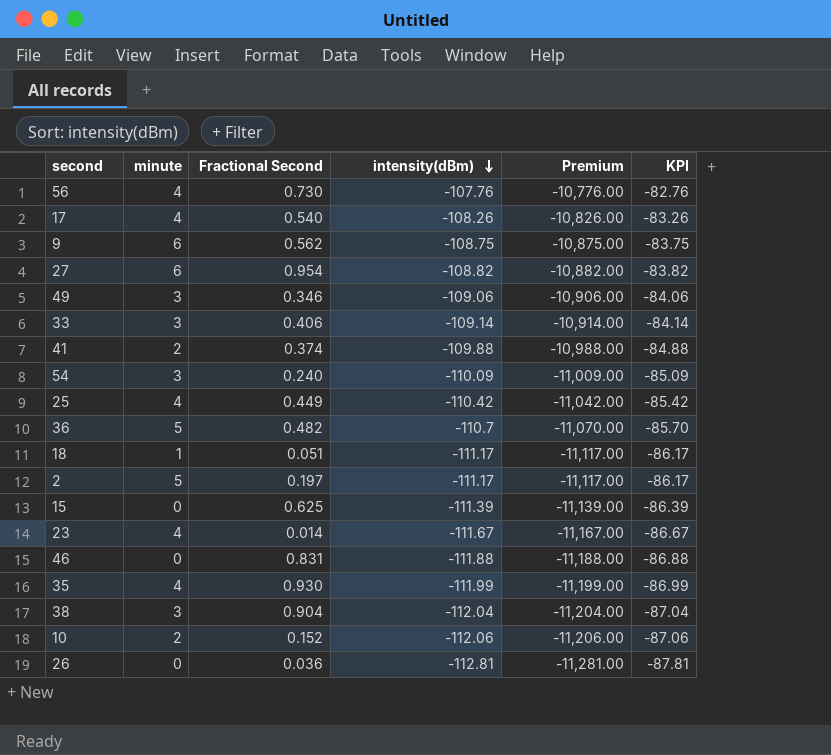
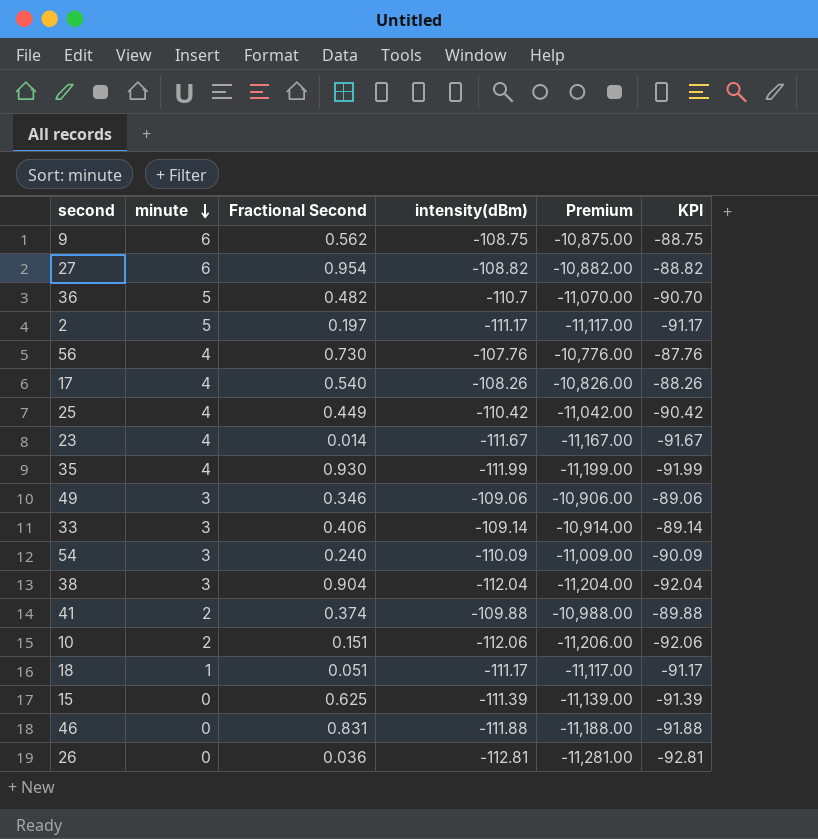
row order: intensity(dBm) descending -> minute descending
column KPI | formula: [intensity(dBm)] + 25 -> [intensity(dBm)] + 20
10 | Fractional Second: 0.152 -> 0.151

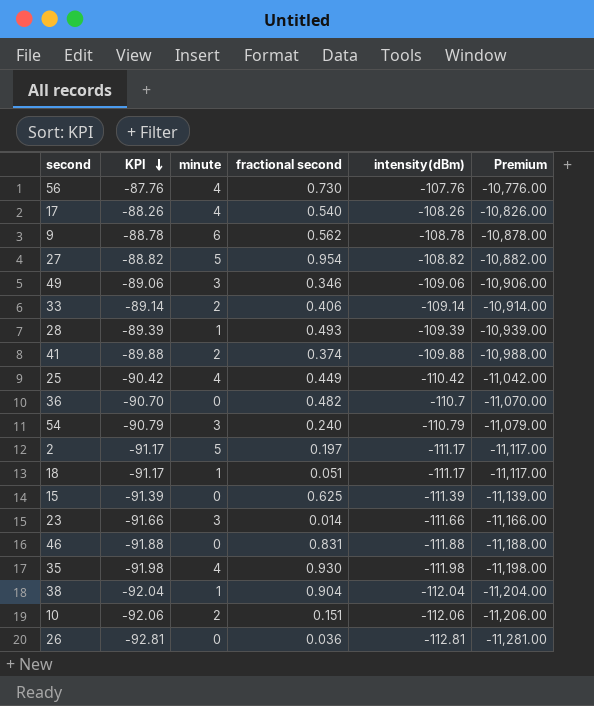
row order: minute descending -> KPI descending
column KPI | position: 6 -> 2
column name: Fractional Second -> fractional second
9 | KPI: -88.75 -> -88.78
9 | intensity(dBm): -108.75 -> -108.78
9 | Premium: -10,875.00 -> -10,878.00
27 | minute: 6 -> 5
33 | minute: 3 -> 2
row 28: none -> -89.39 | 1 | 0.493 | -109.39 | -10,939.00
36 | minute: 5 -> 0
54 | KPI: -90.09 -> -90.79
54 | intensity(dBm): -110.09 -> -110.79
54 | Premium: -11,009.00 -> -11,079.00
23 | KPI: -91.67 -> -91.66
23 | minute: 4 -> 3
23 | intensity(dBm): -111.67 -> -111.66
23 | Premium: -11,167.00 -> -11,166.00
35 | KPI: -91.99 -> -91.98
35 | intensity(dBm): -111.99 -> -111.98
35 | Premium: -11,199.00 -> -11,198.00
38 | minute: 3 -> 1

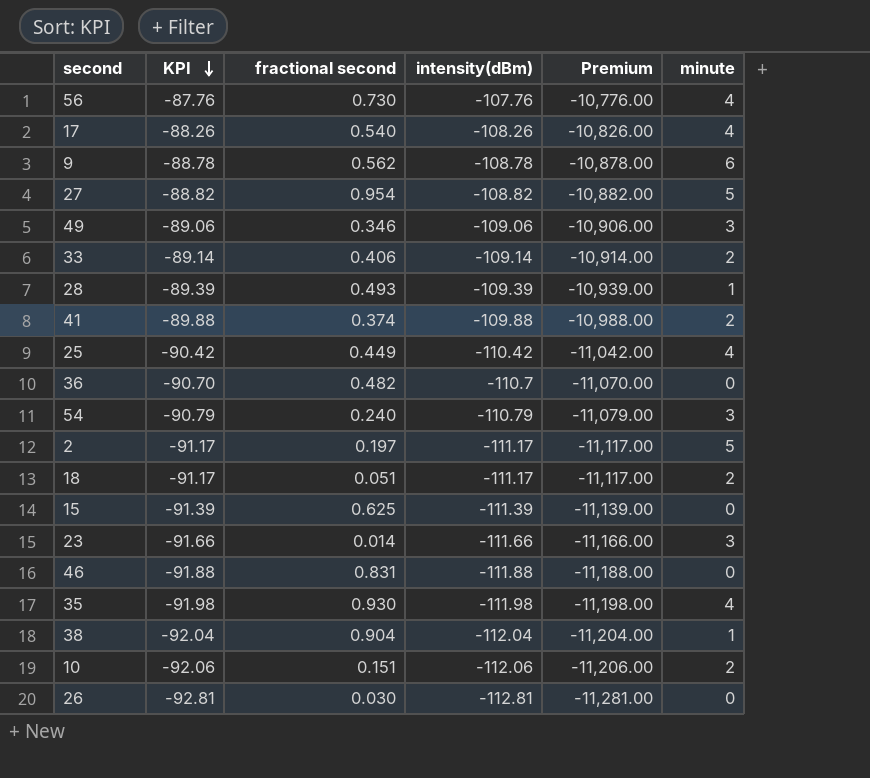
column minute | position: 3 -> 6
18 | minute: 1 -> 2
26 | fractional second: 0.036 -> 0.030

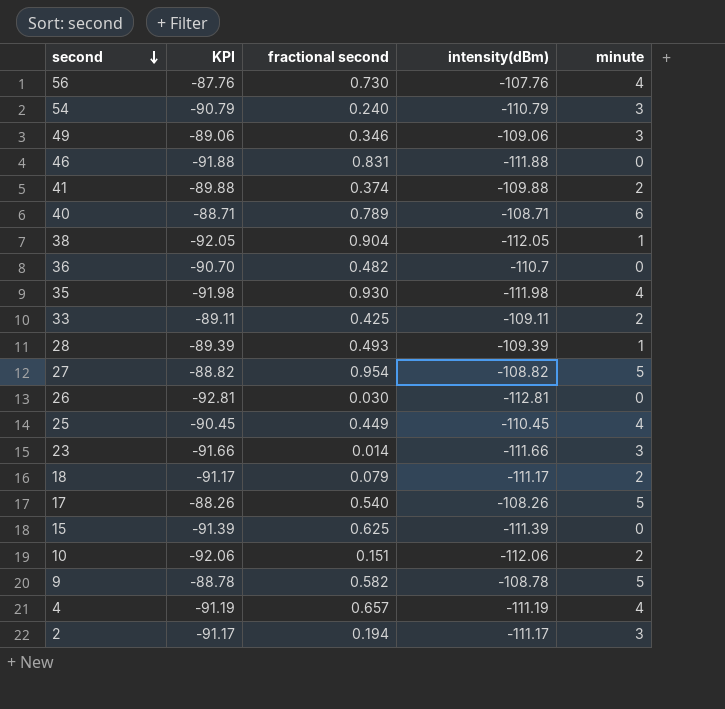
row order: KPI descending -> second descending
column Premium | formula: [intensity(dBm)] * 100 -> none
row 40: none -> -88.71 | 0.789 | -108.71 | 6
38 | KPI: -92.04 -> -92.05
38 | intensity(dBm): -112.04 -> -112.05
33 | KPI: -89.14 -> -89.11
33 | fractional second: 0.406 -> 0.425
33 | intensity(dBm): -109.14 -> -109.11
25 | KPI: -90.42 -> -90.45
25 | intensity(dBm): -110.42 -> -110.45
18 | fractional second: 0.051 -> 0.079
17 | minute: 4 -> 5
9 | fractional second: 0.562 -> 0.582
9 | minute: 6 -> 5
row 4: none -> -91.19 | 0.657 | -111.19 | 4
2 | fractional second: 0.197 -> 0.194
2 | minute: 5 -> 3

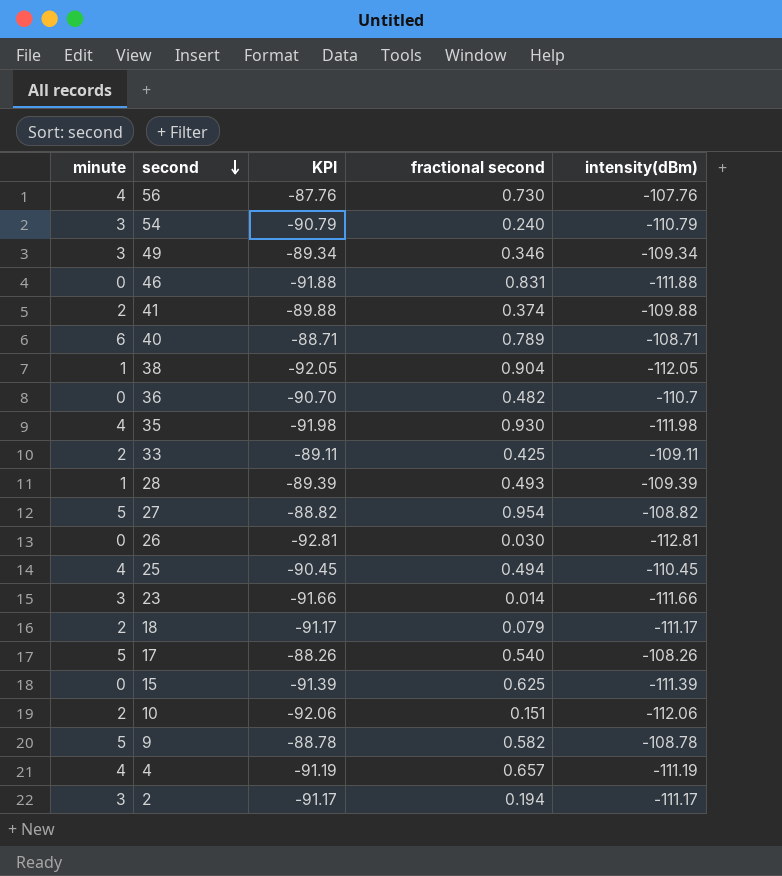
column minute | position: 5 -> 1
49 | KPI: -89.06 -> -89.34
49 | intensity(dBm): -109.06 -> -109.34
25 | fractional second: 0.449 -> 0.494

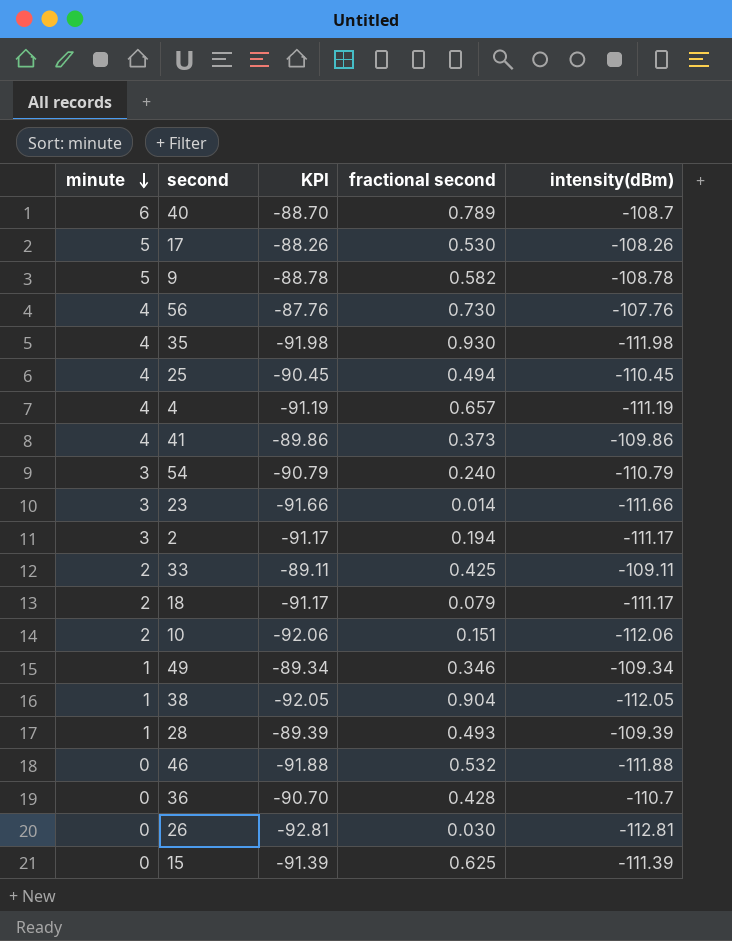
row order: second descending -> minute descending
row 27: 5 | -88.82 | 0.954 | -108.82 -> none
40 | KPI: -88.71 -> -88.70
40 | intensity(dBm): -108.71 -> -108.7
17 | fractional second: 0.540 -> 0.530
41 | minute: 2 -> 4
41 | KPI: -89.88 -> -89.86
41 | fractional second: 0.374 -> 0.373
41 | intensity(dBm): -109.88 -> -109.86
49 | minute: 3 -> 1
46 | fractional second: 0.831 -> 0.532
36 | fractional second: 0.482 -> 0.428

